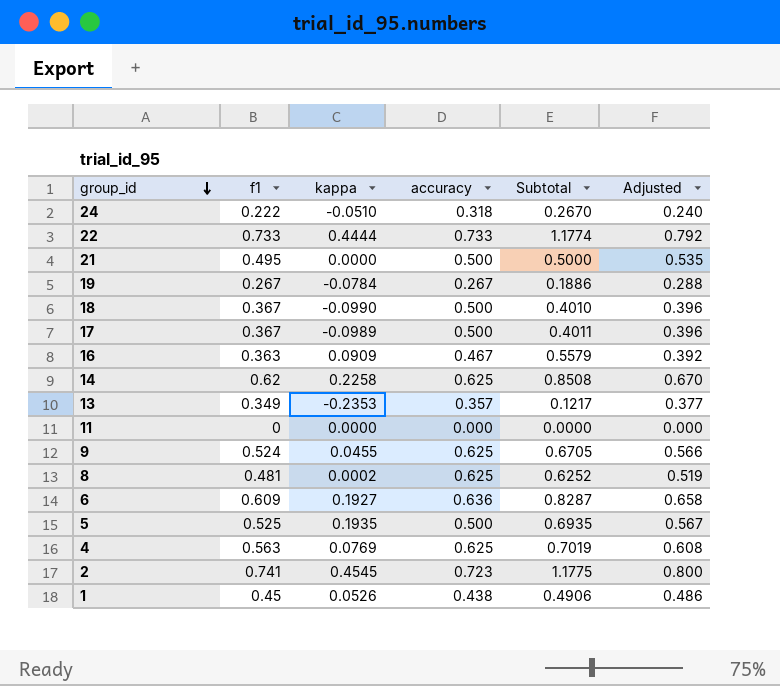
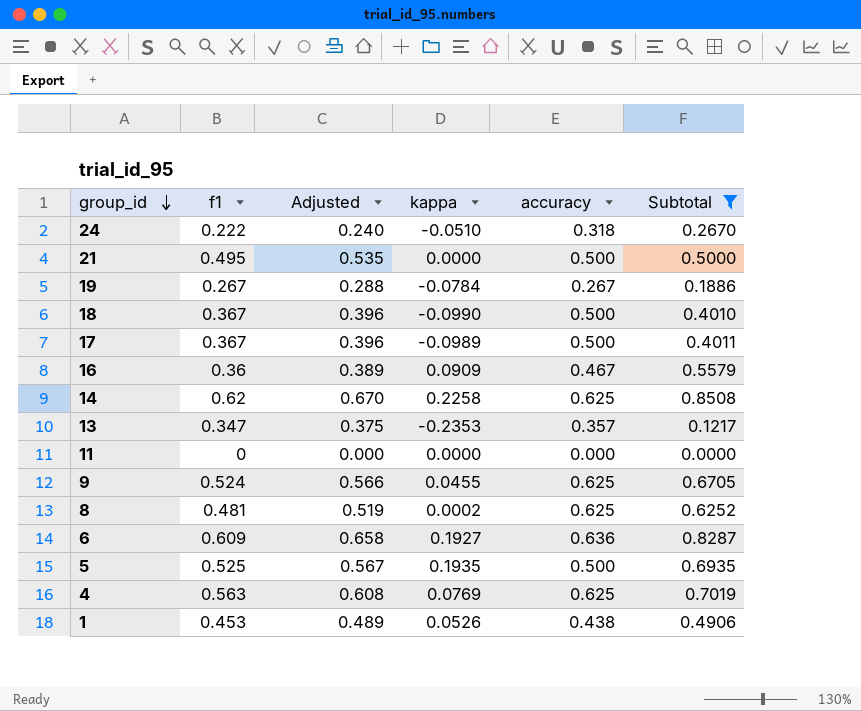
filter: none -> Subtotal <= 0.8508
column Adjusted | position: 6 -> 3
16 | f1: 0.363 -> 0.36
16 | Adjusted: 0.392 -> 0.389
13 | f1: 0.349 -> 0.347
13 | Adjusted: 0.377 -> 0.375
1 | f1: 0.45 -> 0.453
1 | Adjusted: 0.486 -> 0.489

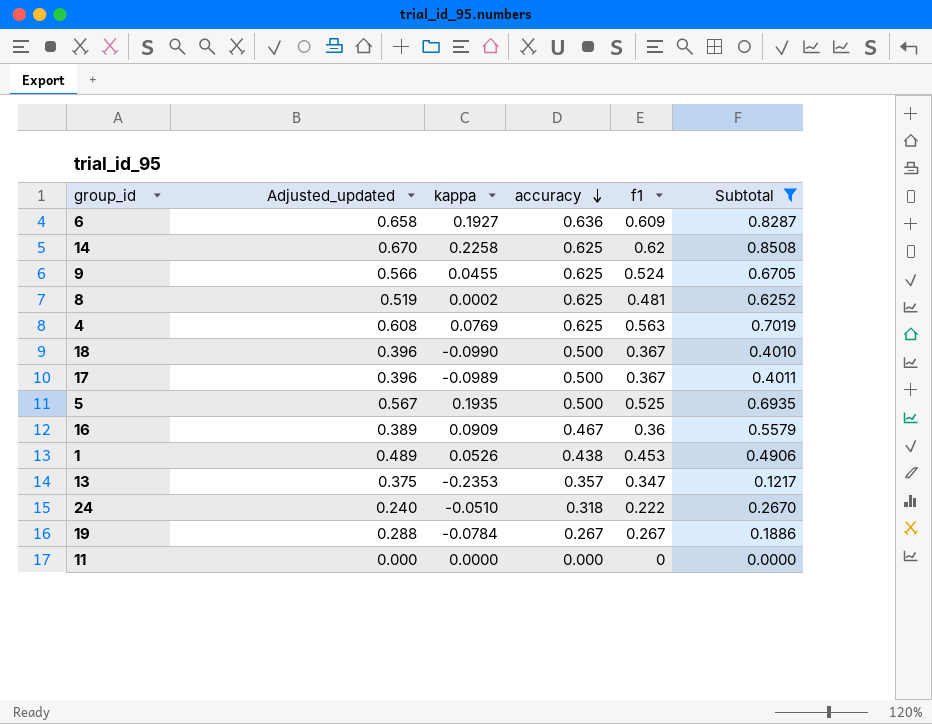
row order: group_id descending -> accuracy descending
column name: Adjusted -> Adjusted_updated
column f1 | position: 2 -> 5
row 21: 0.495 | 0.535 | 0.0000 | 0.500 | 0.5000 -> none

